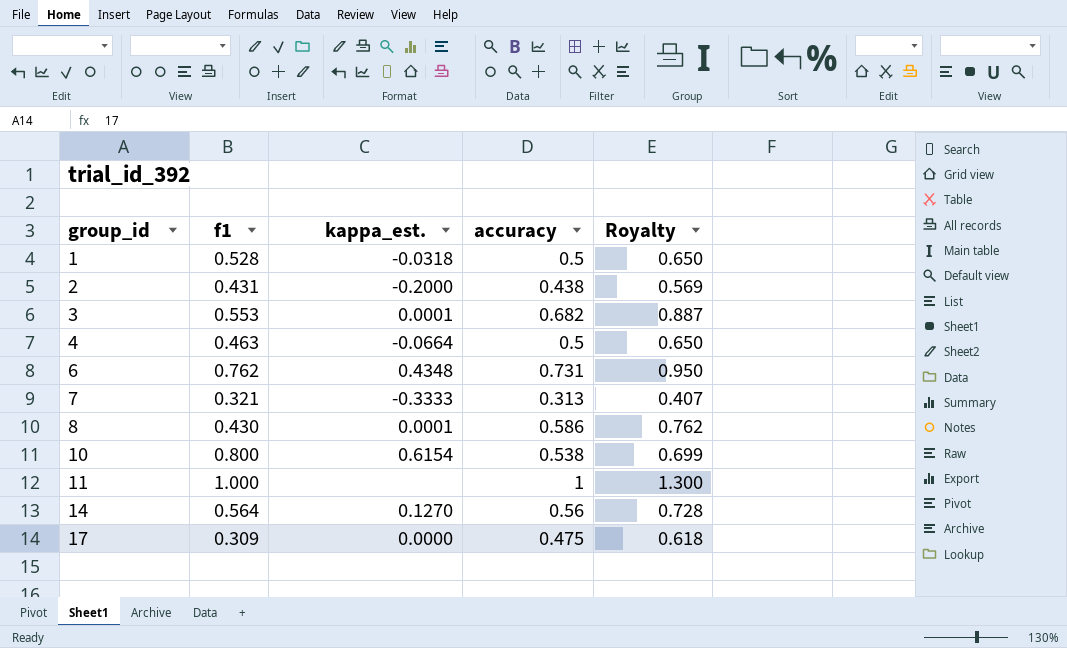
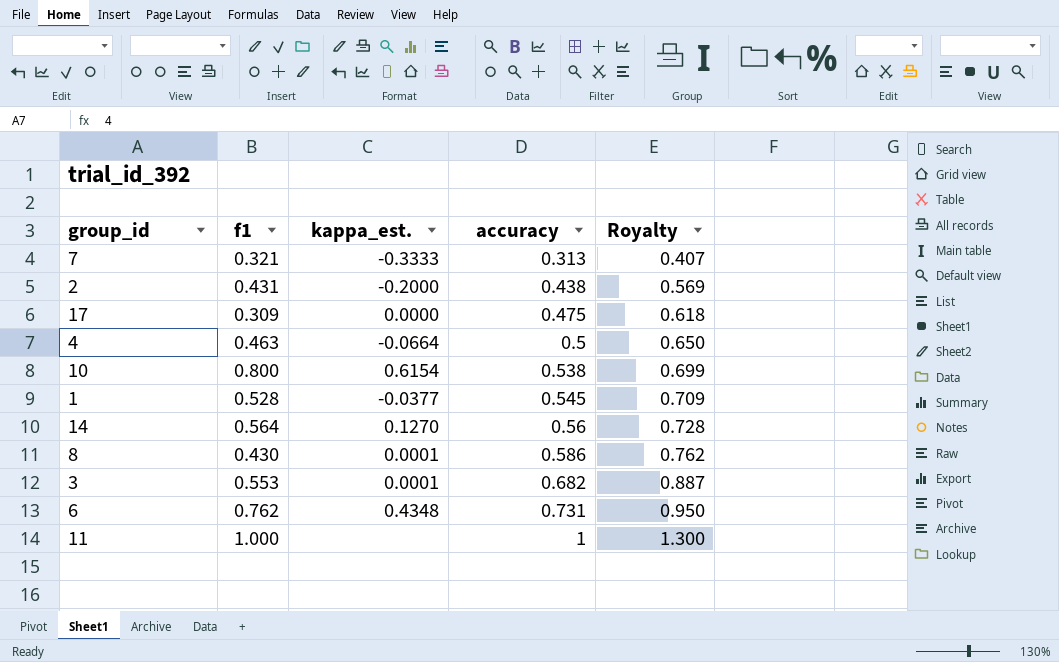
row order: group_id ascending -> accuracy ascending
1 | kappa_est.: -0.0318 -> -0.0377
1 | accuracy: 0.5 -> 0.545
1 | Royalty: 0.650 -> 0.709

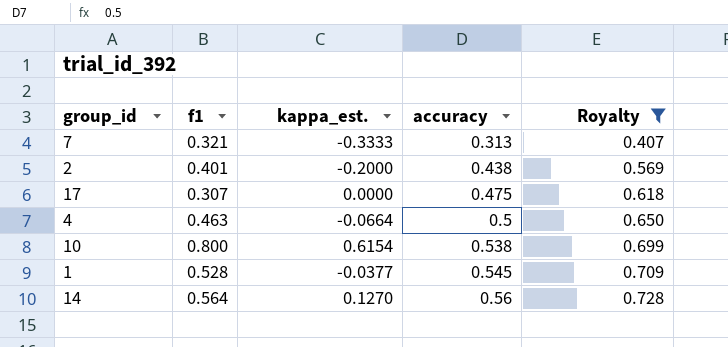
filter: none -> Royalty <= 0.728
2 | f1: 0.431 -> 0.401
17 | f1: 0.309 -> 0.307

